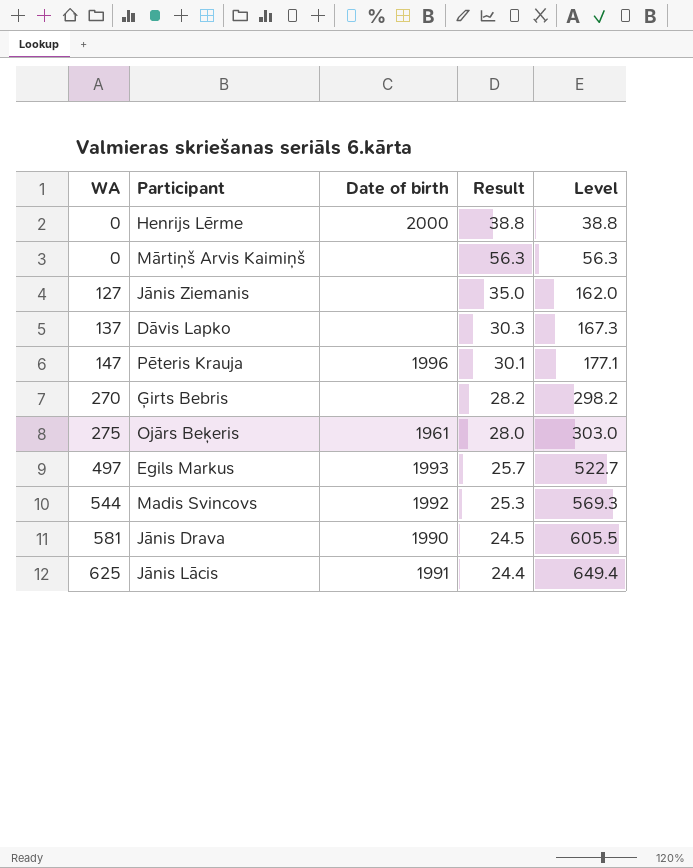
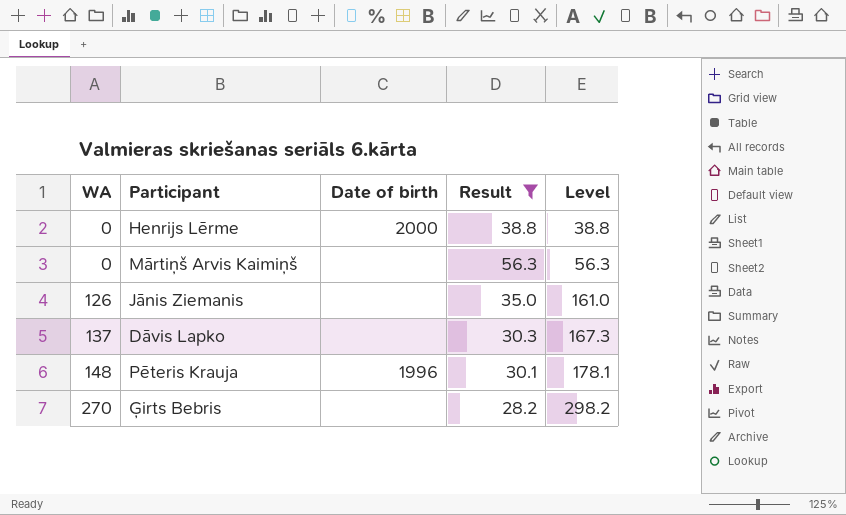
filter: none -> Result >= 28.2
Jānis Ziemanis | WA: 127 -> 126
Jānis Ziemanis | Level: 162.0 -> 161.0
Pēteris Krauja | WA: 147 -> 148
Pēteris Krauja | Level: 177.1 -> 178.1

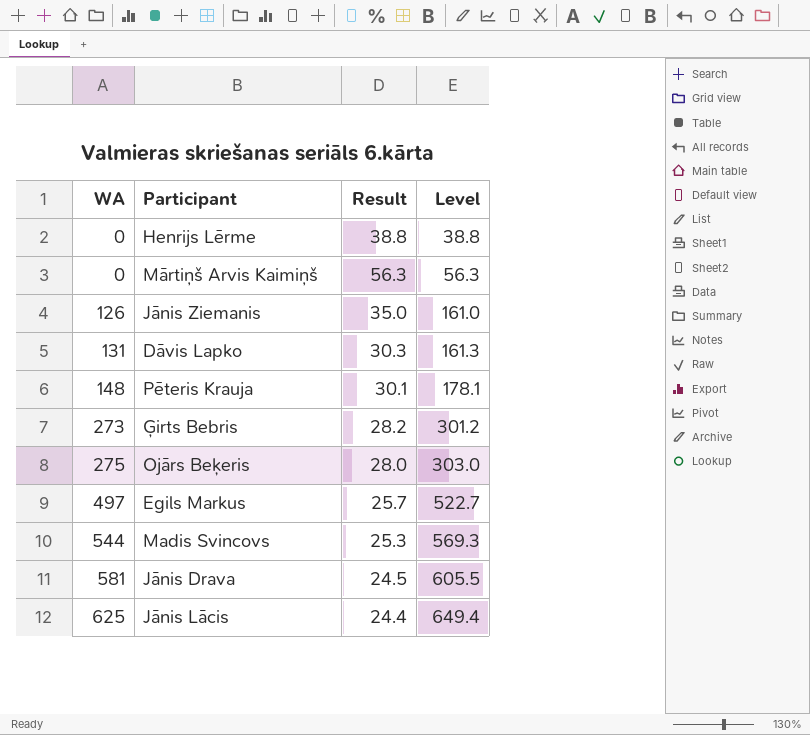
filter: Result >= 28.2 -> none
column Date of birth | position: 3 -> none
Dāvis Lapko | WA: 137 -> 131
Dāvis Lapko | Level: 167.3 -> 161.3
Ģirts Bebris | WA: 270 -> 273
Ģirts Bebris | Level: 298.2 -> 301.2

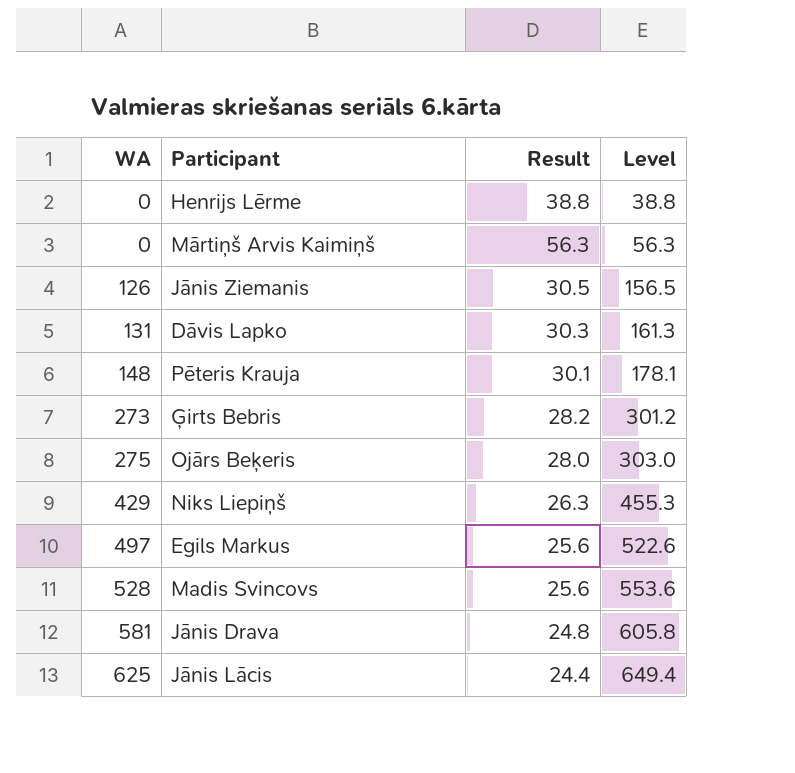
Jānis Ziemanis | Result: 35.0 -> 30.5
Jānis Ziemanis | Level: 161.0 -> 156.5
row Niks Liepiņš: none -> 429 | 26.3 | 455.3
Egils Markus | Result: 25.7 -> 25.6
Egils Markus | Level: 522.7 -> 522.6
Madis Svincovs | WA: 544 -> 528
Madis Svincovs | Result: 25.3 -> 25.6
Madis Svincovs | Level: 569.3 -> 553.6
Jānis Drava | Result: 24.5 -> 24.8
Jānis Drava | Level: 605.5 -> 605.8

